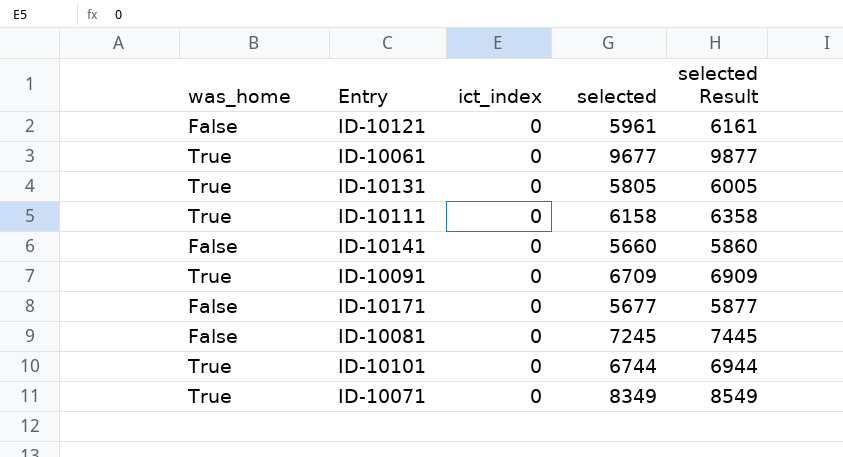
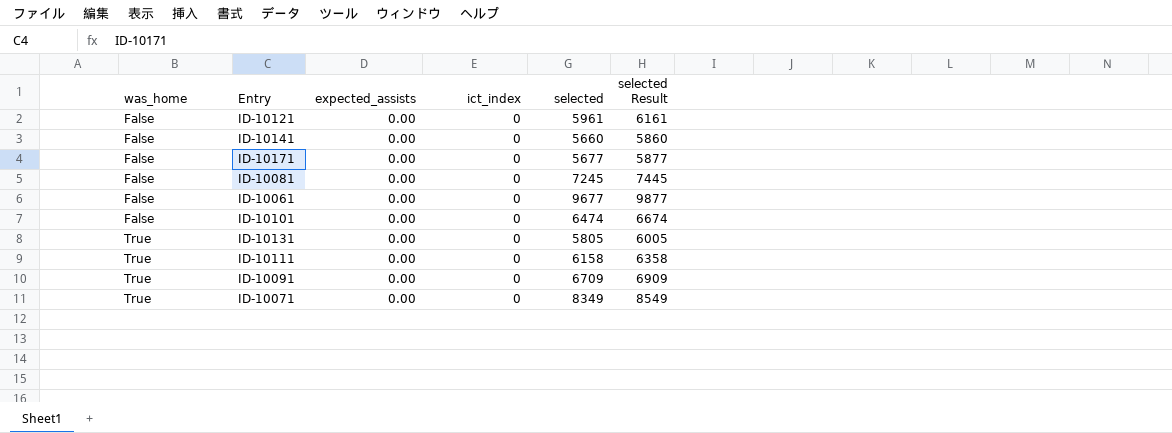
row order: none -> was_home ascending
column expected_assists | position: none -> 3
ID-10061 | was_home: True -> False
ID-10101 | was_home: True -> False
ID-10101 | selected: 6744 -> 6474
ID-10101 | selected Result: 6944 -> 6674

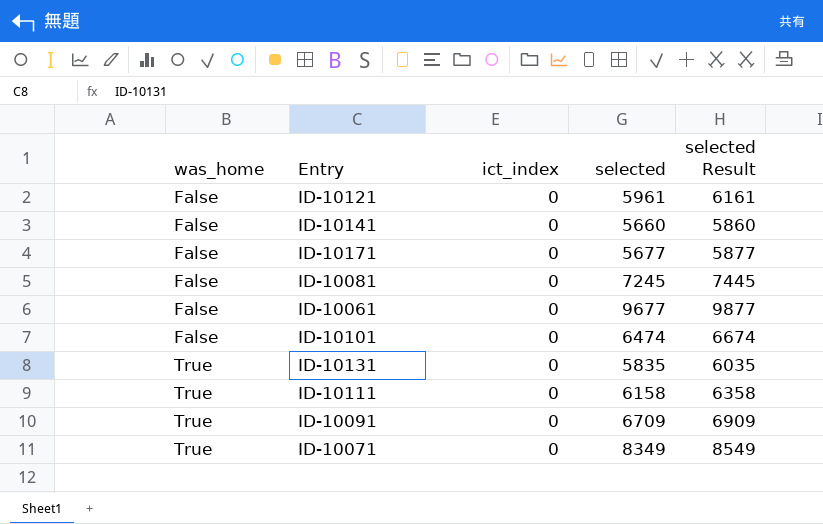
column expected_assists | position: 3 -> none
ID-10131 | selected: 5805 -> 5835
ID-10131 | selected Result: 6005 -> 6035

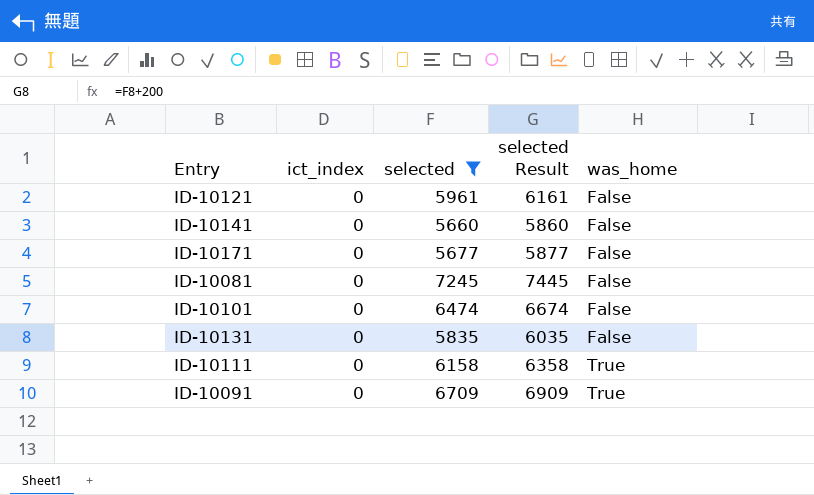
filter: none -> selected <= 7245
column was_home | position: 1 -> 5
ID-10131 | was_home: True -> False

